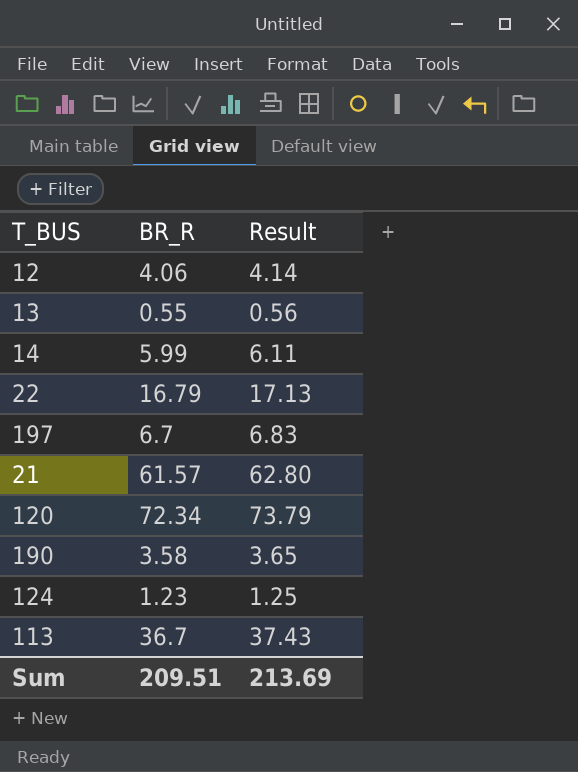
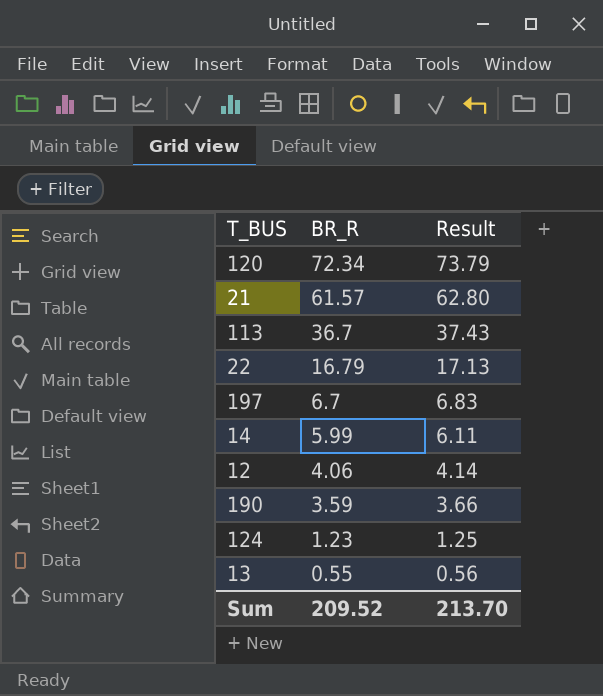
row order: none -> BR_R descending
190 | BR_R: 3.58 -> 3.59
190 | Result: 3.65 -> 3.66
Sum | BR_R: 209.51 -> 209.52
Sum | Result: 213.69 -> 213.70

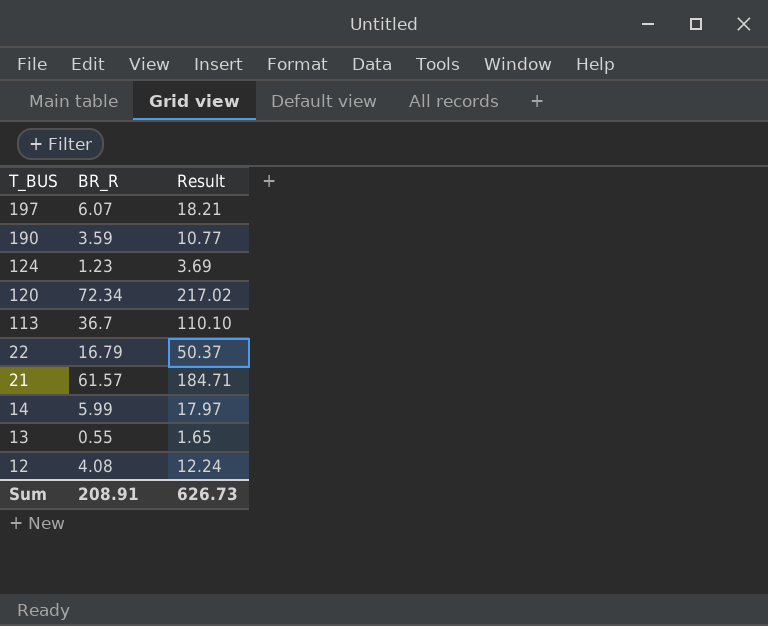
row order: BR_R descending -> T_BUS descending
column Result | formula: [BR_R] * 1.02 -> [BR_R] * 3
197 | BR_R: 6.7 -> 6.07
12 | BR_R: 4.06 -> 4.08
Sum | BR_R: 209.52 -> 208.91
Sum | Result: 213.70 -> 626.73

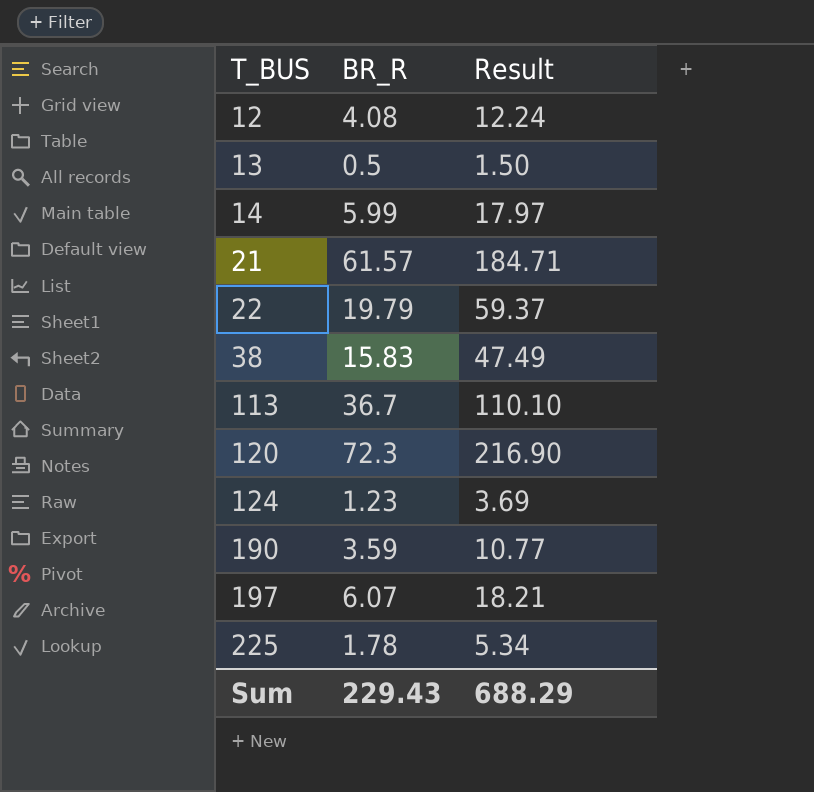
row order: T_BUS descending -> T_BUS ascending
13 | BR_R: 0.55 -> 0.5
13 | Result: 1.65 -> 1.50
22 | BR_R: 16.79 -> 19.79
22 | Result: 50.37 -> 59.37
row 38: none -> 15.83 | 47.49
120 | BR_R: 72.34 -> 72.3
120 | Result: 217.02 -> 216.90
row 225: none -> 1.78 | 5.34
Sum | BR_R: 208.91 -> 229.43
Sum | Result: 626.73 -> 688.29

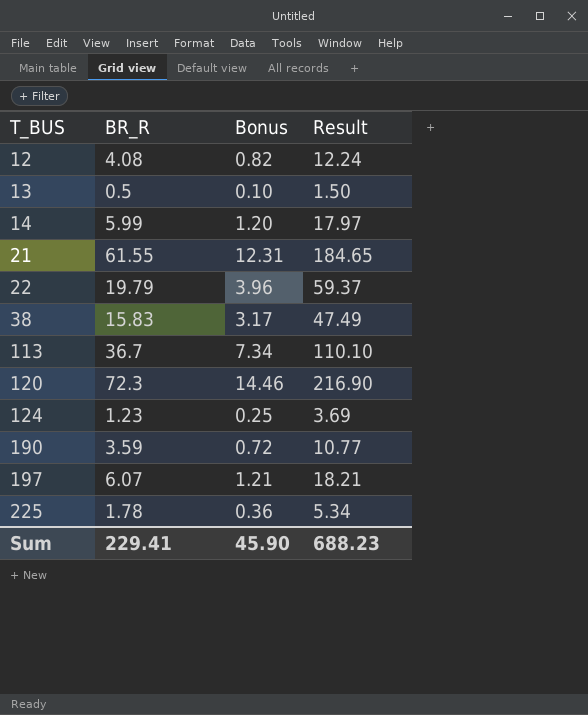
column Bonus | formula: none -> [BR_R] * 0.2
21 | BR_R: 61.57 -> 61.55
21 | Result: 184.71 -> 184.65
Sum | BR_R: 229.43 -> 229.41
Sum | Result: 688.29 -> 688.23

